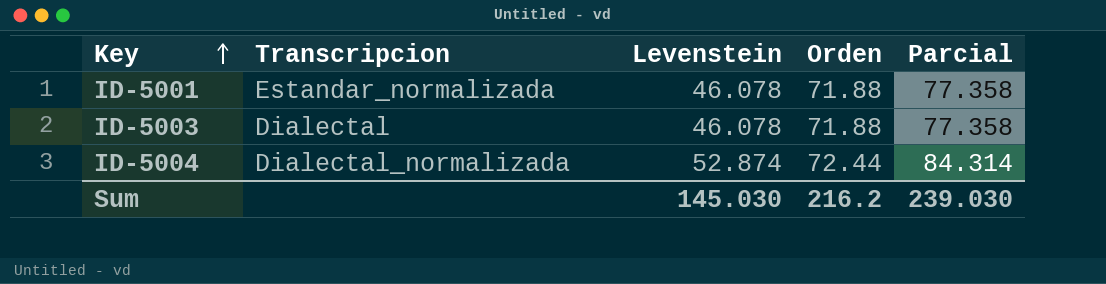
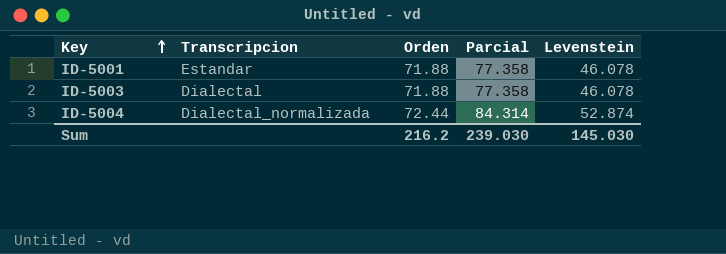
column Levenstein | position: 3 -> 5
ID-5001 | Transcripcion: Estandar_normalizada -> Estandar

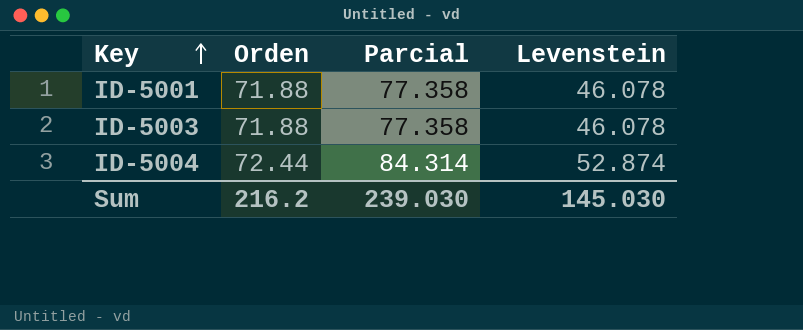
column Transcripcion | position: 2 -> none

